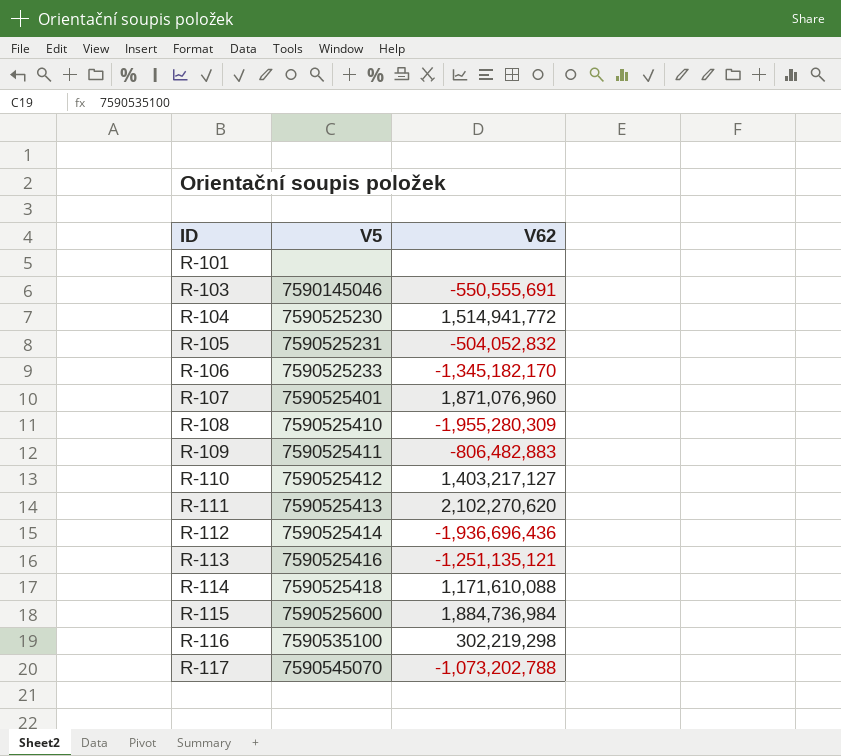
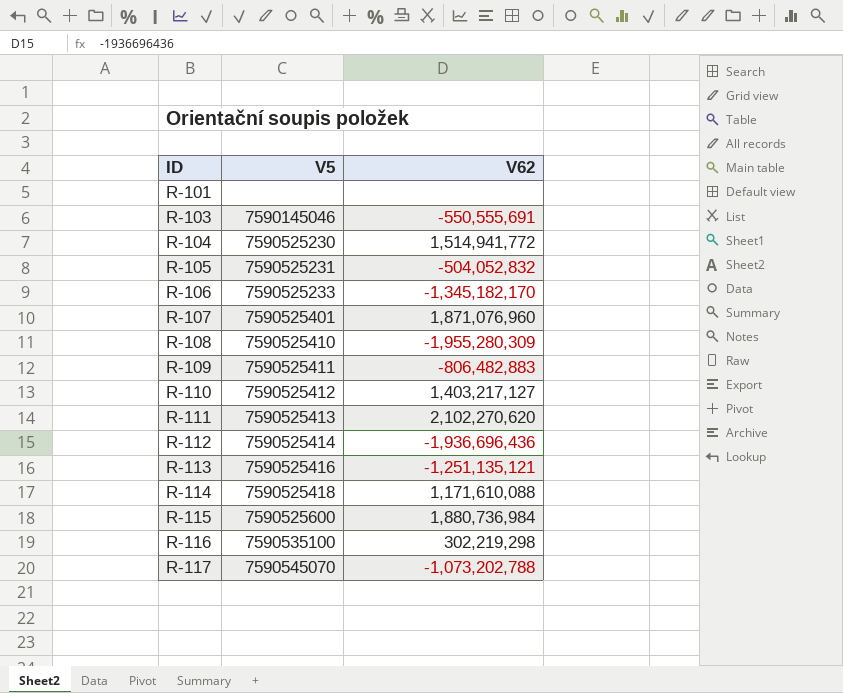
R-115 | V62: 1,884,736,984 -> 1,880,736,984

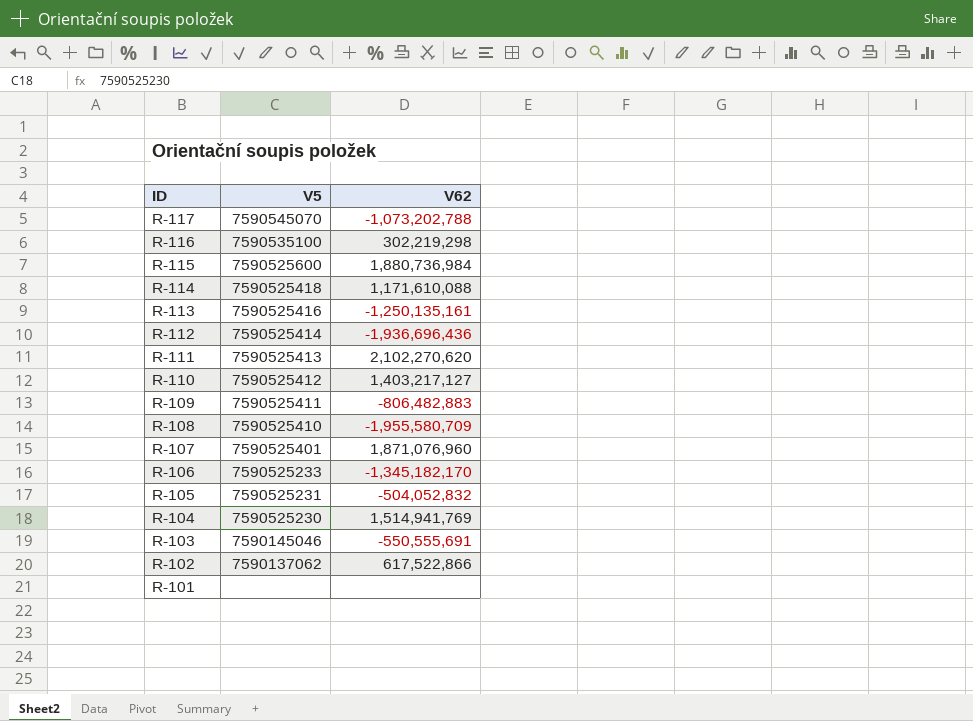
row order: ID ascending -> ID descending
R-113 | V62: -1,251,135,121 -> -1,250,135,161
R-108 | V62: -1,955,280,309 -> -1,955,580,709
R-104 | V62: 1,514,941,772 -> 1,514,941,769
row R-102: none -> 7590137062 | 617,522,866

